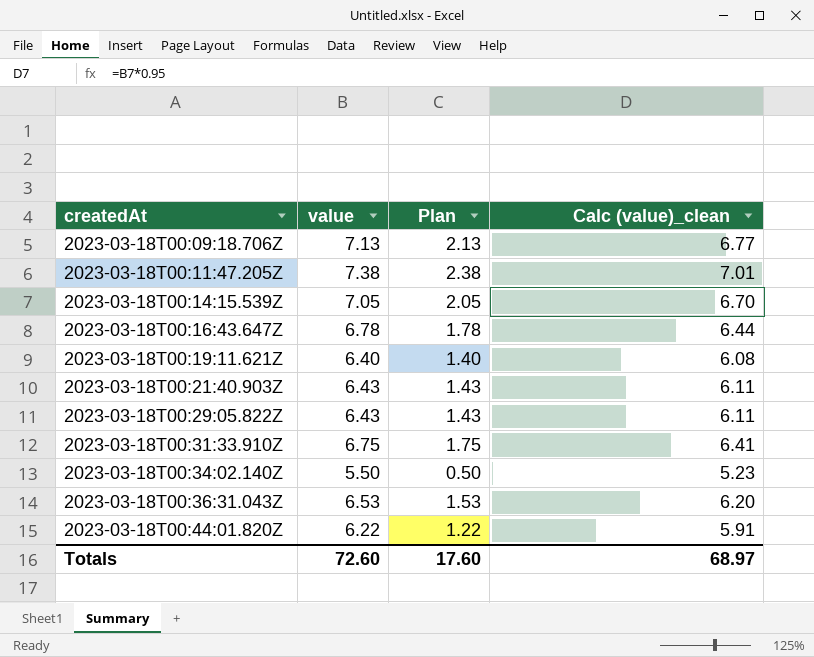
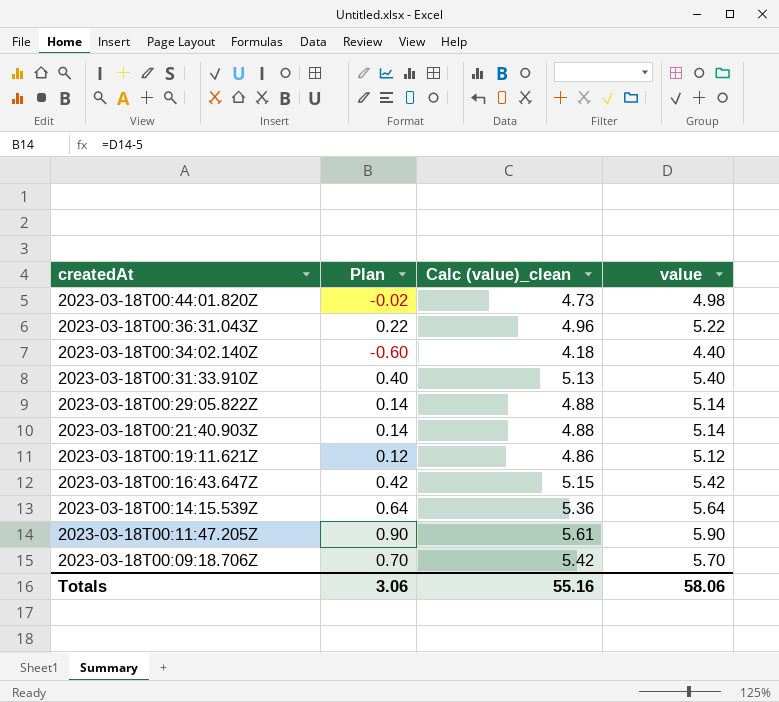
row order: createdAt ascending -> createdAt descending
column value | position: 2 -> 4
2023-03-18T00:44:01.820Z | Plan: 1.22 -> -0.02
2023-03-18T00:44:01.820Z | Calc (value)_clean: 5.91 -> 4.73
2023-03-18T00:44:01.820Z | value: 6.22 -> 4.98
2023-03-18T00:36:31.043Z | Plan: 1.53 -> 0.22
2023-03-18T00:36:31.043Z | Calc (value)_clean: 6.20 -> 4.96
2023-03-18T00:36:31.043Z | value: 6.53 -> 5.22
2023-03-18T00:34:02.140Z | Plan: 0.50 -> -0.60
2023-03-18T00:34:02.140Z | Calc (value)_clean: 5.23 -> 4.18
2023-03-18T00:34:02.140Z | value: 5.50 -> 4.40
2023-03-18T00:31:33.910Z | Plan: 1.75 -> 0.40
2023-03-18T00:31:33.910Z | Calc (value)_clean: 6.41 -> 5.13
2023-03-18T00:31:33.910Z | value: 6.75 -> 5.40
2023-03-18T00:29:05.822Z | Plan: 1.43 -> 0.14
2023-03-18T00:29:05.822Z | Calc (value)_clean: 6.11 -> 4.88
2023-03-18T00:29:05.822Z | value: 6.43 -> 5.14
2023-03-18T00:21:40.903Z | Plan: 1.43 -> 0.14
2023-03-18T00:21:40.903Z | Calc (value)_clean: 6.11 -> 4.88
2023-03-18T00:21:40.903Z | value: 6.43 -> 5.14
2023-03-18T00:19:11.621Z | Plan: 1.40 -> 0.12
2023-03-18T00:19:11.621Z | Calc (value)_clean: 6.08 -> 4.86
2023-03-18T00:19:11.621Z | value: 6.40 -> 5.12
2023-03-18T00:16:43.647Z | Plan: 1.78 -> 0.42
2023-03-18T00:16:43.647Z | Calc (value)_clean: 6.44 -> 5.15
2023-03-18T00:16:43.647Z | value: 6.78 -> 5.42
2023-03-18T00:14:15.539Z | Plan: 2.05 -> 0.64
2023-03-18T00:14:15.539Z | Calc (value)_clean: 6.70 -> 5.36
2023-03-18T00:14:15.539Z | value: 7.05 -> 5.64
2023-03-18T00:11:47.205Z | Plan: 2.38 -> 0.90
2023-03-18T00:11:47.205Z | Calc (value)_clean: 7.01 -> 5.61
2023-03-18T00:11:47.205Z | value: 7.38 -> 5.90
2023-03-18T00:09:18.706Z | Plan: 2.13 -> 0.70
2023-03-18T00:09:18.706Z | Calc (value)_clean: 6.77 -> 5.42
2023-03-18T00:09:18.706Z | value: 7.13 -> 5.70
Totals | Plan: 17.60 -> 3.06
Totals | Calc (value)_clean: 68.97 -> 55.16
Totals | value: 72.60 -> 58.06

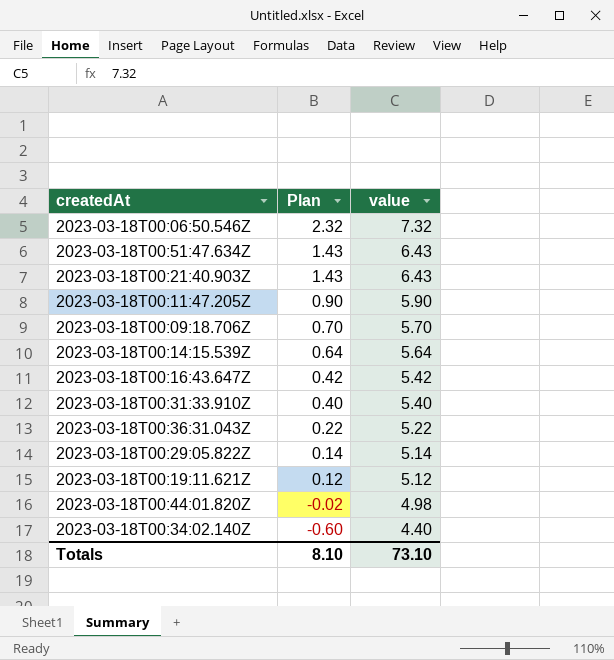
row order: createdAt descending -> Plan descending
column Calc (value)_clean | formula: [value] * 0.95 -> none
row 2023-03-18T00:06:50.546Z: none -> 2.32 | 7.32
row 2023-03-18T00:51:47.634Z: none -> 1.43 | 6.43
2023-03-18T00:21:40.903Z | Plan: 0.14 -> 1.43
2023-03-18T00:21:40.903Z | value: 5.14 -> 6.43
Totals | Plan: 3.06 -> 8.10
Totals | value: 58.06 -> 73.10

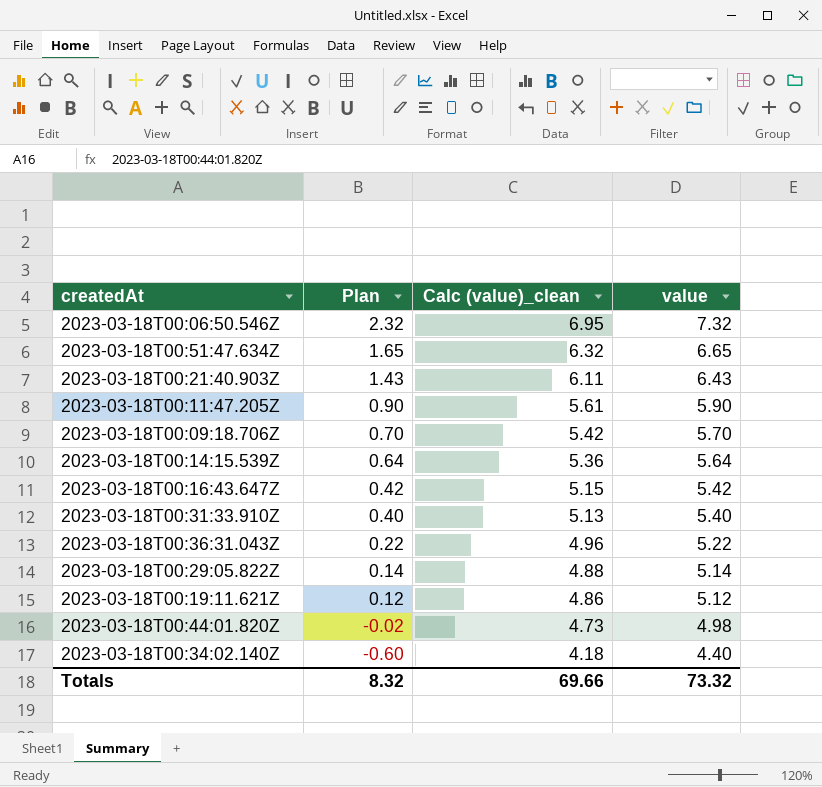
column Calc (value)_clean | formula: none -> [value] * 0.95
2023-03-18T00:51:47.634Z | Plan: 1.43 -> 1.65
2023-03-18T00:51:47.634Z | value: 6.43 -> 6.65
Totals | Plan: 8.10 -> 8.32
Totals | value: 73.10 -> 73.32

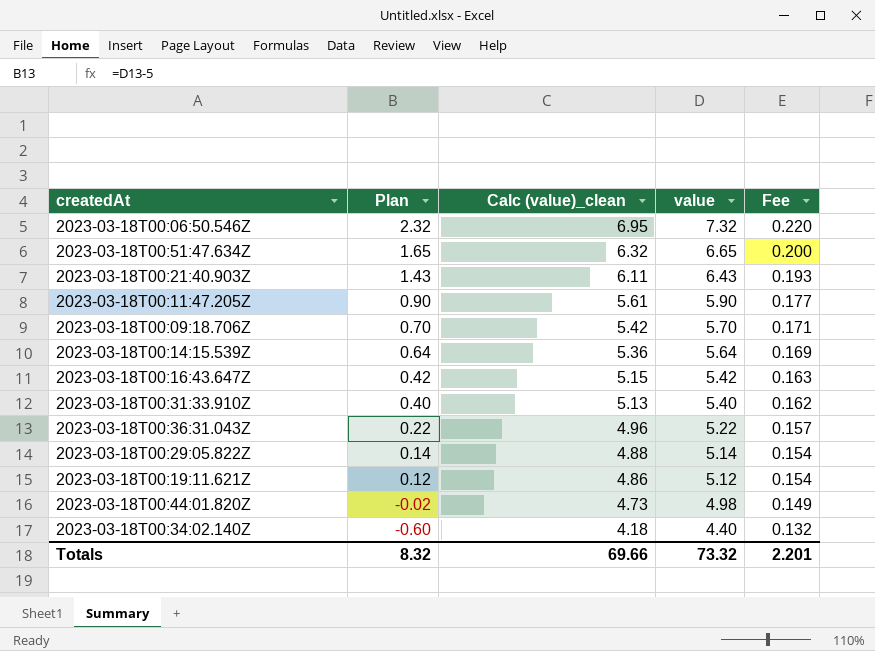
column Fee | formula: none -> [value] * 0.03

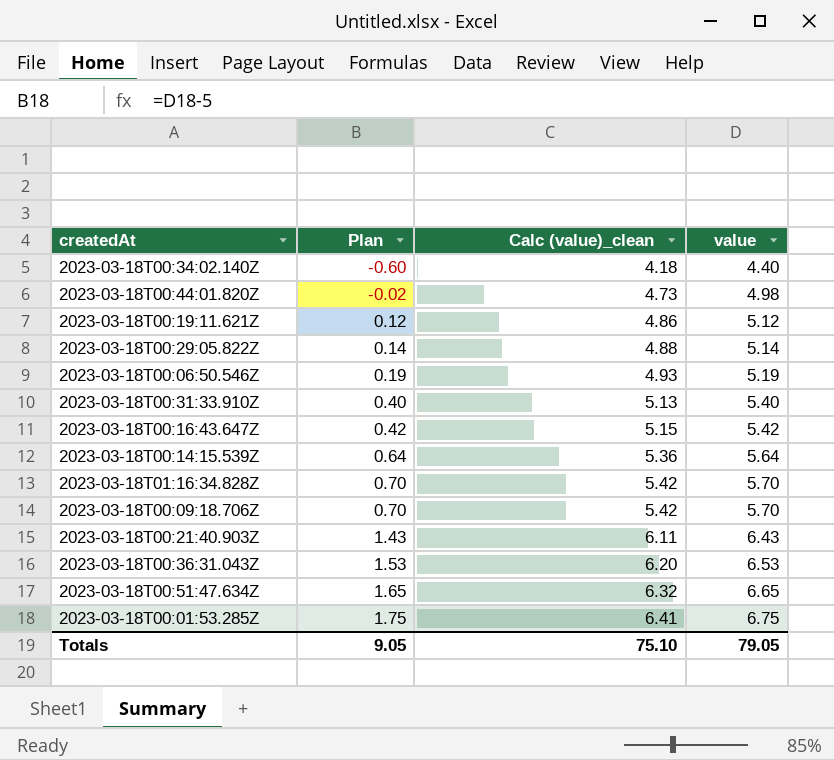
row order: Plan descending -> Plan ascending
column Fee | formula: [value] * 0.03 -> none
row 2023-03-18T00:11:47.205Z: 0.90 | 5.61 | 5.90 | 0.177 -> none
2023-03-18T00:06:50.546Z | Plan: 2.32 -> 0.19
2023-03-18T00:06:50.546Z | Calc (value)_clean: 6.95 -> 4.93
2023-03-18T00:06:50.546Z | value: 7.32 -> 5.19
row 2023-03-18T01:16:34.828Z: none -> 0.70 | 5.42 | 5.70
2023-03-18T00:36:31.043Z | Plan: 0.22 -> 1.53
2023-03-18T00:36:31.043Z | Calc (value)_clean: 4.96 -> 6.20
2023-03-18T00:36:31.043Z | value: 5.22 -> 6.53
row 2023-03-18T00:01:53.285Z: none -> 1.75 | 6.41 | 6.75
Totals | Plan: 8.32 -> 9.05
Totals | Calc (value)_clean: 69.66 -> 75.10
Totals | value: 73.32 -> 79.05

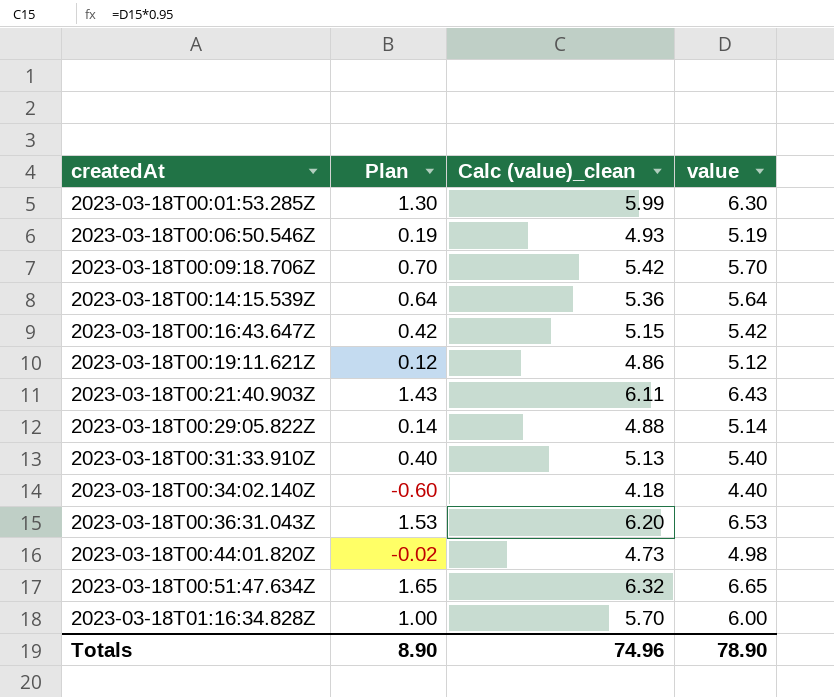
row order: Plan ascending -> createdAt ascending
2023-03-18T00:01:53.285Z | Plan: 1.75 -> 1.30
2023-03-18T00:01:53.285Z | Calc (value)_clean: 6.41 -> 5.99
2023-03-18T00:01:53.285Z | value: 6.75 -> 6.30
2023-03-18T01:16:34.828Z | Plan: 0.70 -> 1.00
2023-03-18T01:16:34.828Z | Calc (value)_clean: 5.42 -> 5.70
2023-03-18T01:16:34.828Z | value: 5.70 -> 6.00
Totals | Plan: 9.05 -> 8.90
Totals | Calc (value)_clean: 75.10 -> 74.96
Totals | value: 79.05 -> 78.90

